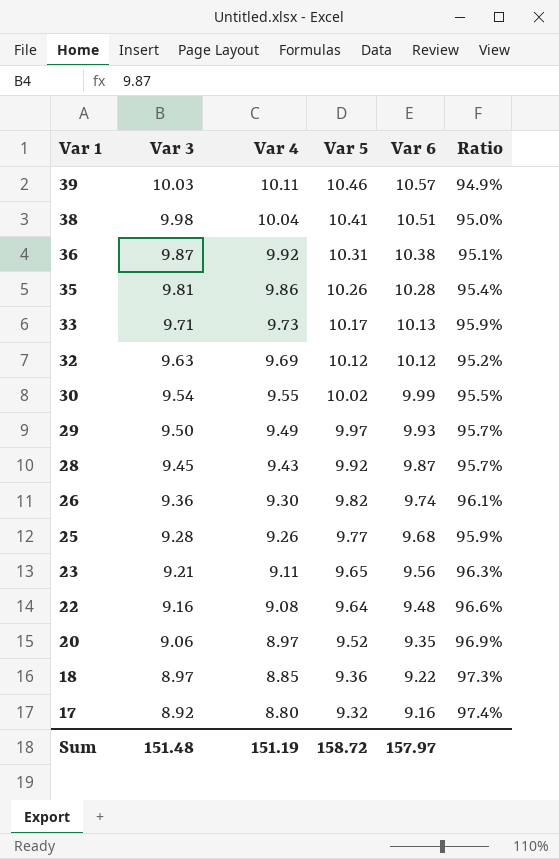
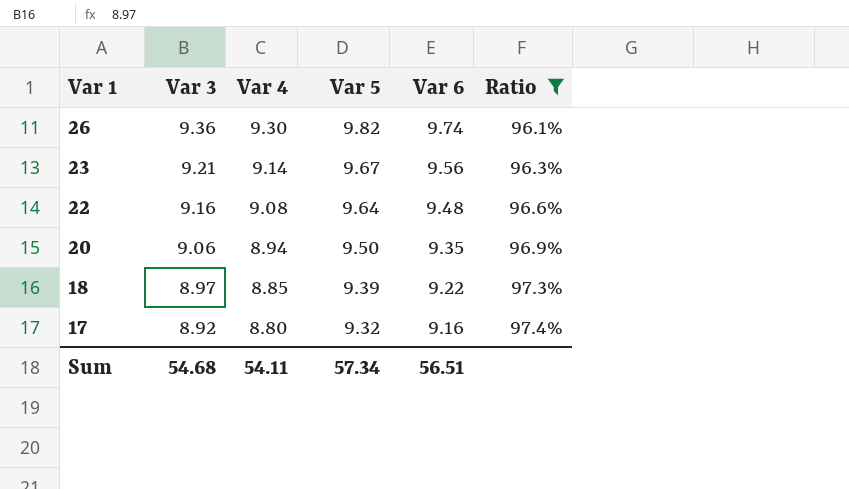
filter: none -> Ratio >= 96.1%
23 | Var 4: 9.11 -> 9.14
23 | Var 5: 9.65 -> 9.67
20 | Var 4: 8.97 -> 8.94
20 | Var 5: 9.52 -> 9.50
18 | Var 5: 9.36 -> 9.39
Sum | Var 3: 151.48 -> 54.68
Sum | Var 4: 151.19 -> 54.11
Sum | Var 5: 158.72 -> 57.34
Sum | Var 6: 157.97 -> 56.51

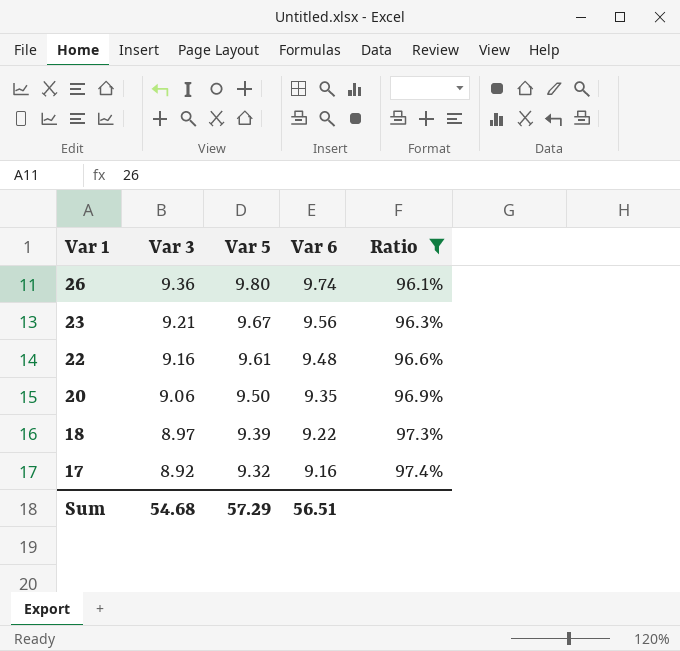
column Var 4 | position: 3 -> none
26 | Var 5: 9.82 -> 9.80
22 | Var 5: 9.64 -> 9.61
Sum | Var 5: 57.34 -> 57.29

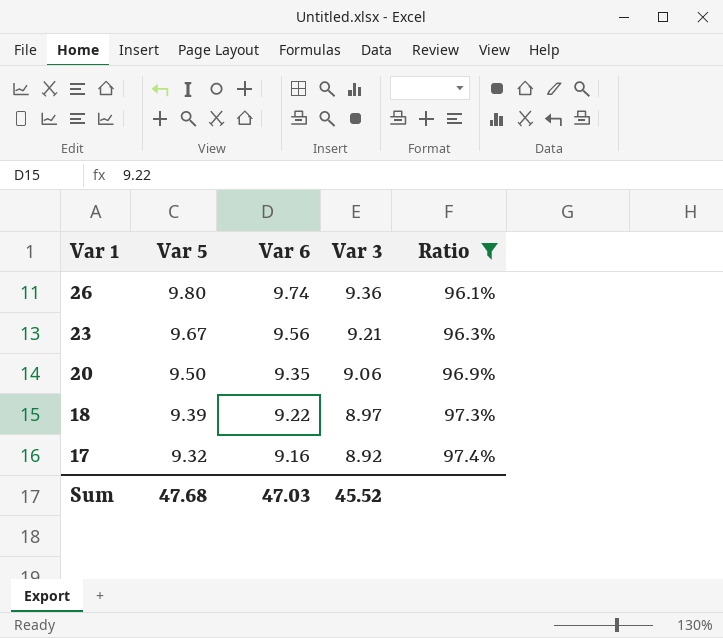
column Var 3 | position: 2 -> 4
row 22: 9.16 | 9.61 | 9.48 | 96.6% -> none
Sum | Var 5: 57.29 -> 47.68
Sum | Var 6: 56.51 -> 47.03
Sum | Var 3: 54.68 -> 45.52

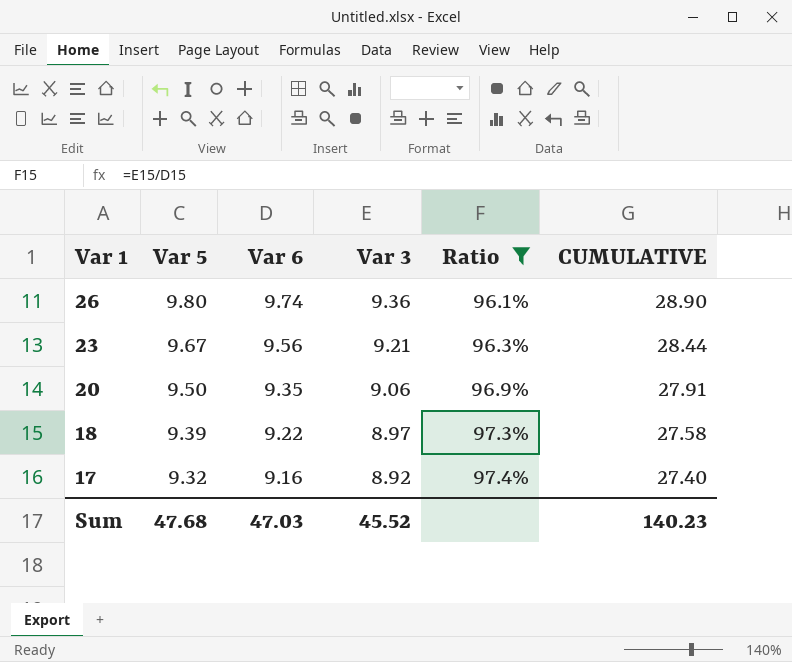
column CUMULATIVE | formula: none -> [Var 5] + [Var 6] + [Var 3]

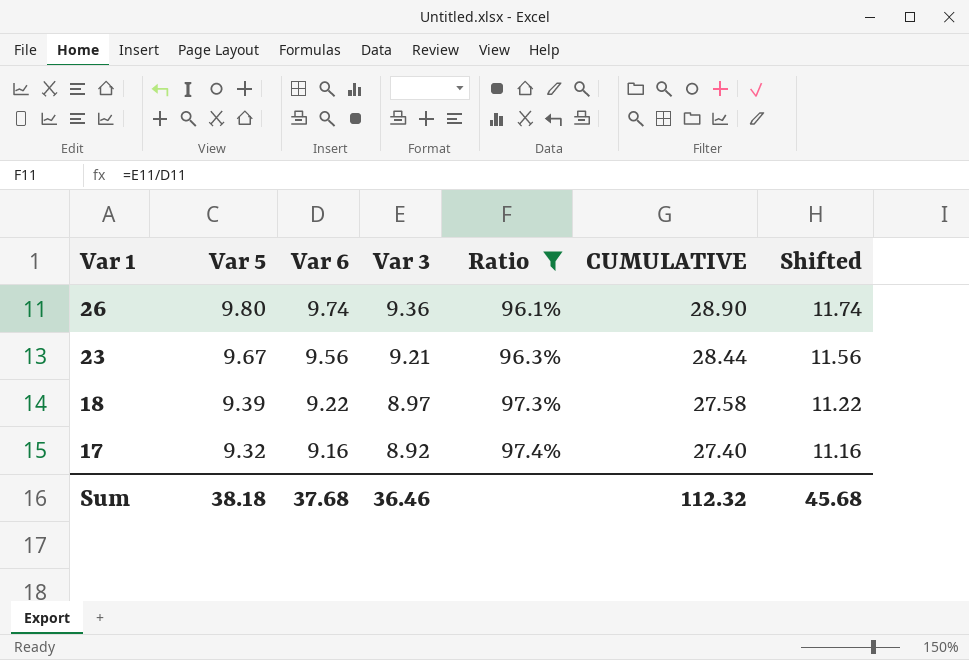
column Shifted | formula: none -> [Var 6] + 2
row 20: 9.50 | 9.35 | 9.06 | 96.9% | 27.91 -> none
Sum | Var 5: 47.68 -> 38.18
Sum | Var 6: 47.03 -> 37.68
Sum | Var 3: 45.52 -> 36.46
Sum | CUMULATIVE: 140.23 -> 112.32

